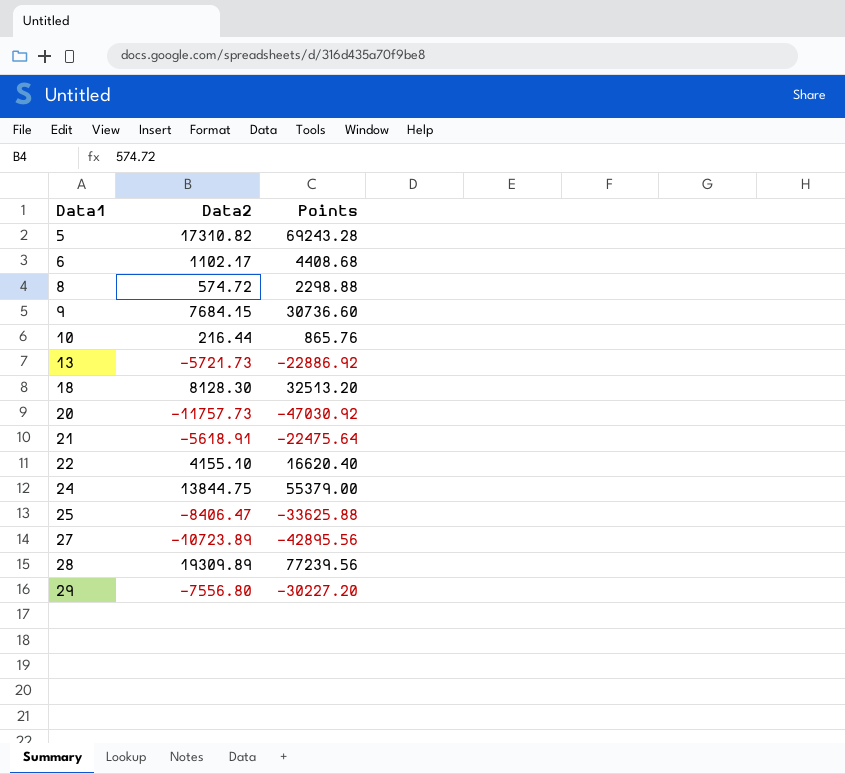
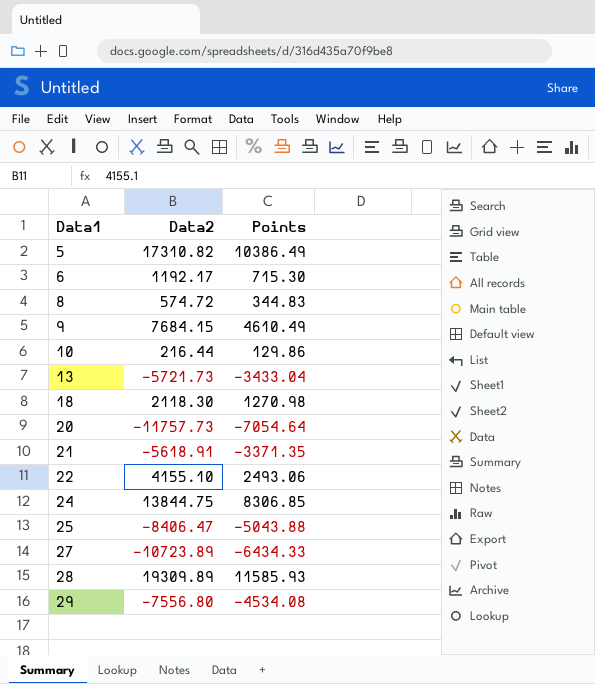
column Points | formula: [Data2] * 4 -> [Data2] * 0.6
6 | Data2: 1102.17 -> 1192.17
18 | Data2: 8128.30 -> 2118.30

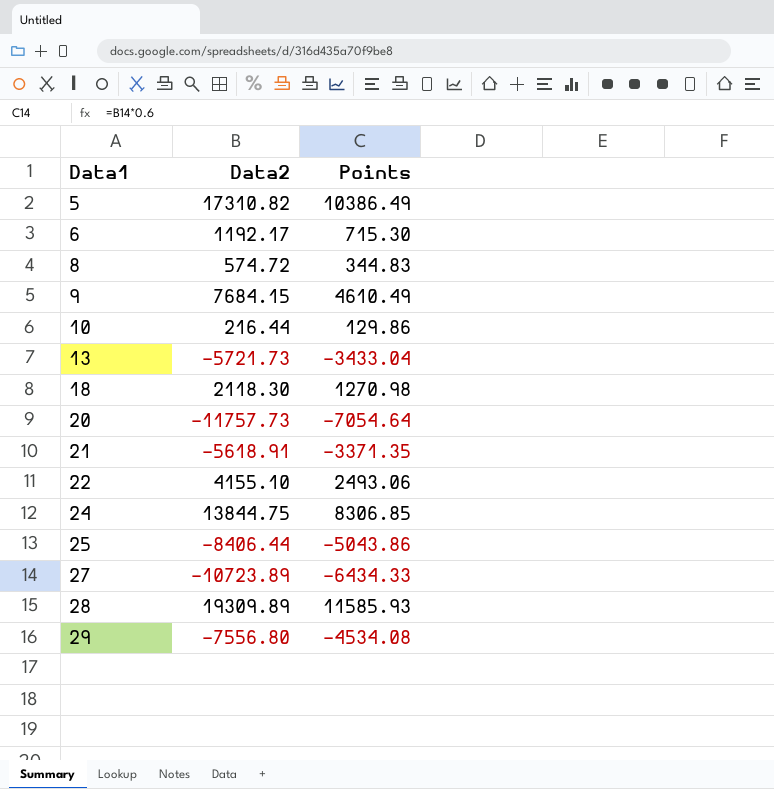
25 | Data2: -8406.47 -> -8406.44
25 | Points: -5043.88 -> -5043.86

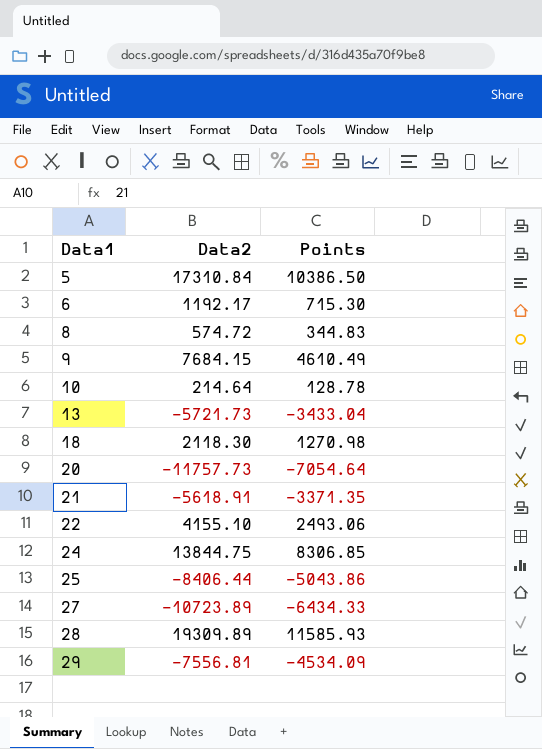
5 | Data2: 17310.82 -> 17310.84
5 | Points: 10386.49 -> 10386.50
10 | Data2: 216.44 -> 214.64
10 | Points: 129.86 -> 128.78
29 | Data2: -7556.80 -> -7556.81
29 | Points: -4534.08 -> -4534.09

